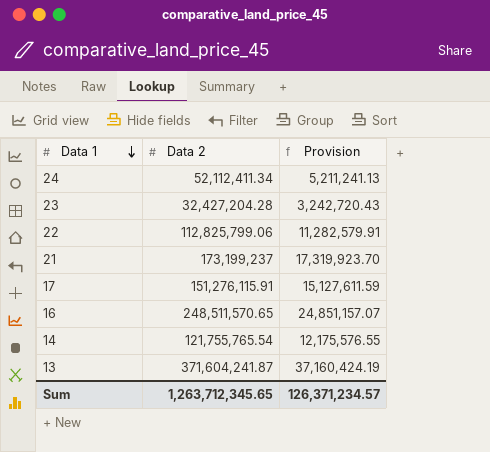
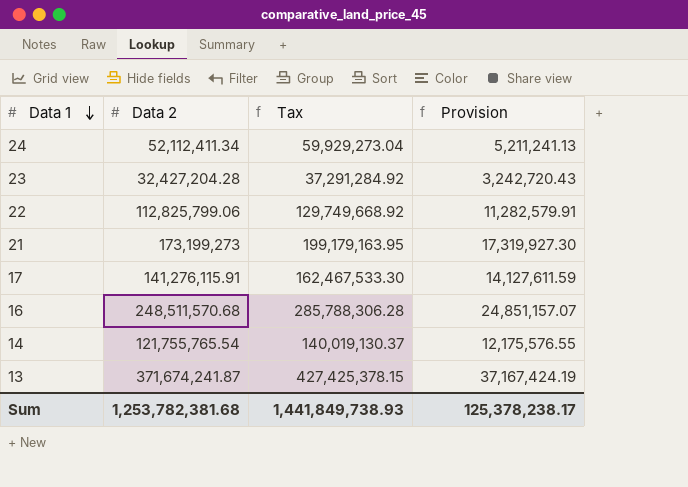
column Tax | formula: none -> [Data 2] * 1.15
21 | Data 2: 173,199,237 -> 173,199,273
21 | Provision: 17,319,923.70 -> 17,319,927.30
17 | Data 2: 151,276,115.91 -> 141,276,115.91
17 | Provision: 15,127,611.59 -> 14,127,611.59
16 | Data 2: 248,511,570.65 -> 248,511,570.68
13 | Data 2: 371,604,241.87 -> 371,674,241.87
13 | Provision: 37,160,424.19 -> 37,167,424.19
Sum | Data 2: 1,263,712,345.65 -> 1,253,782,381.68
Sum | Provision: 126,371,234.57 -> 125,378,238.17

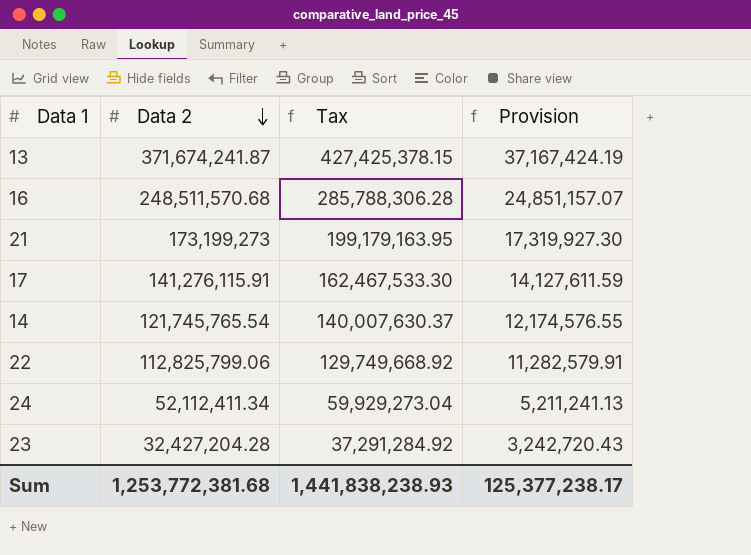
row order: Data 1 descending -> Data 2 descending
14 | Data 2: 121,755,765.54 -> 121,745,765.54
14 | Tax: 140,019,130.37 -> 140,007,630.37
14 | Provision: 12,175,576.55 -> 12,174,576.55
Sum | Data 2: 1,253,782,381.68 -> 1,253,772,381.68
Sum | Tax: 1,441,849,738.93 -> 1,441,838,238.93
Sum | Provision: 125,378,238.17 -> 125,377,238.17

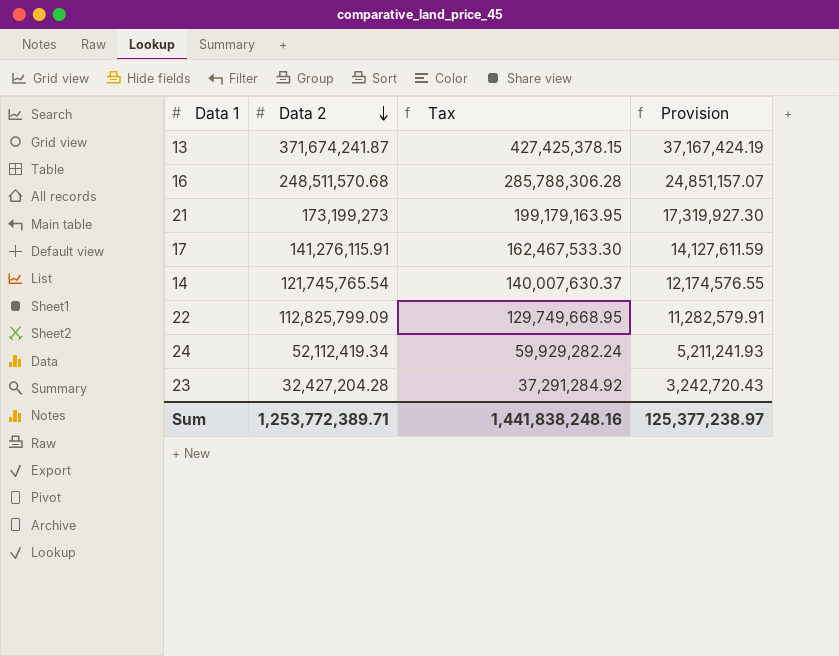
22 | Data 2: 112,825,799.06 -> 112,825,799.09
22 | Tax: 129,749,668.92 -> 129,749,668.95
24 | Data 2: 52,112,411.34 -> 52,112,419.34
24 | Tax: 59,929,273.04 -> 59,929,282.24
24 | Provision: 5,211,241.13 -> 5,211,241.93
Sum | Data 2: 1,253,772,381.68 -> 1,253,772,389.71
Sum | Tax: 1,441,838,238.93 -> 1,441,838,248.16
Sum | Provision: 125,377,238.17 -> 125,377,238.97

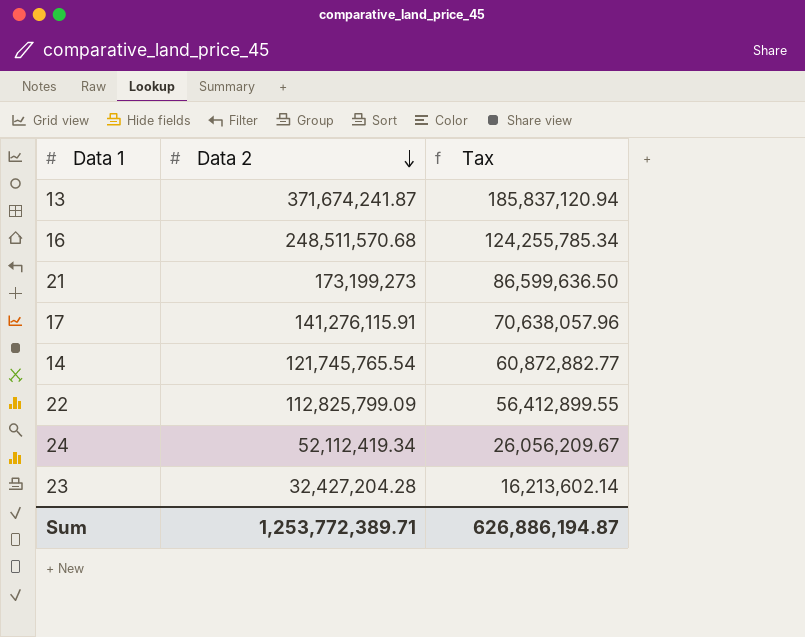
column Provision | formula: [Data 2] * 0.1 -> none
column Tax | formula: [Data 2] * 1.15 -> [Data 2] * 0.5
Sum | Tax: 1,441,838,248.16 -> 626,886,194.87

